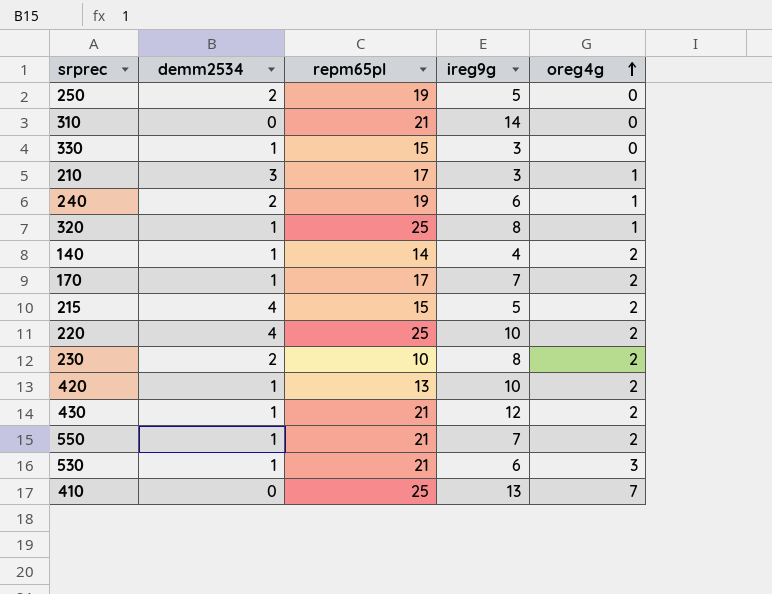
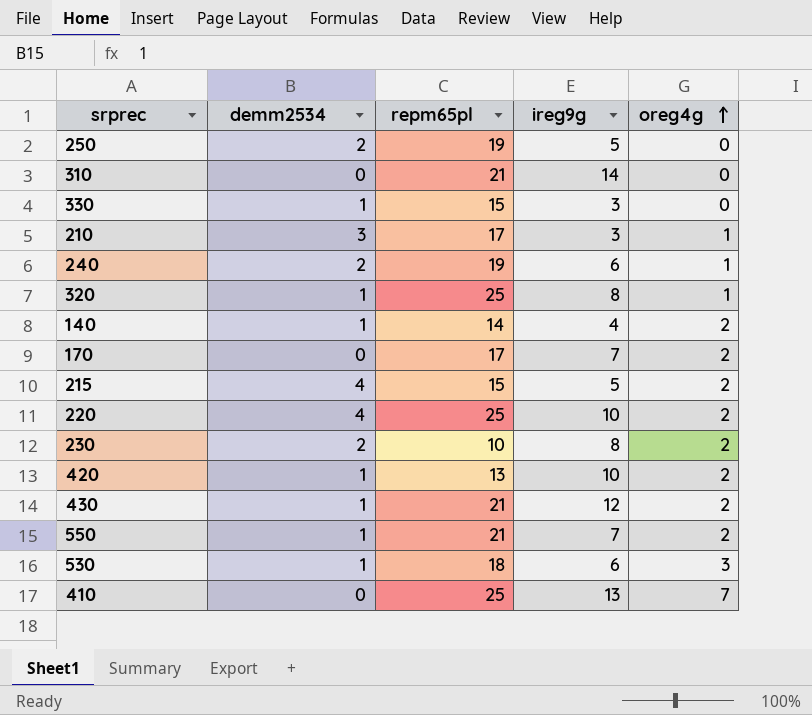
170 | demm2534: 1 -> 0
530 | repm65pl: 21 -> 18

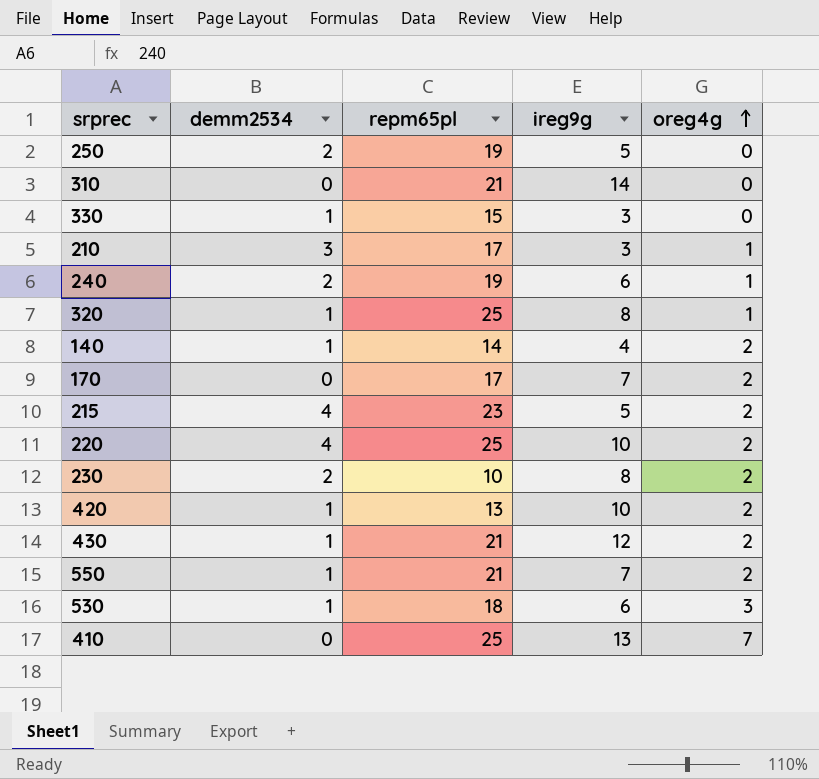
215 | repm65pl: 15 -> 23

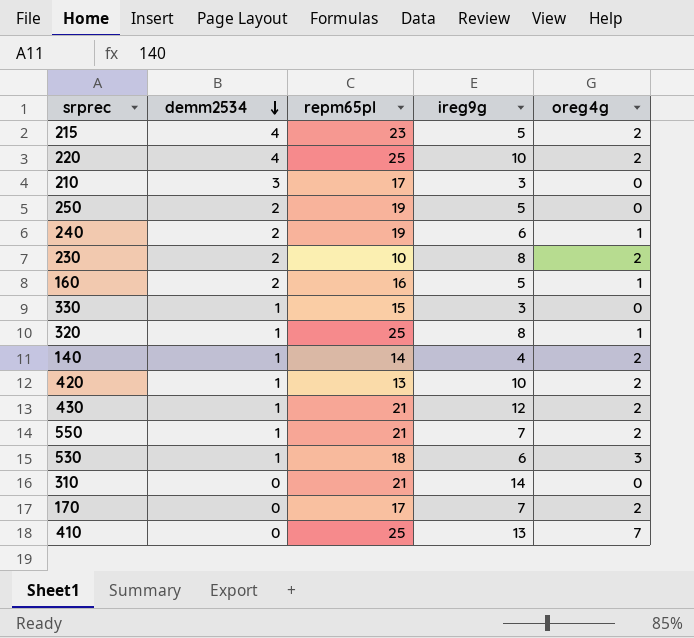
row order: oreg4g ascending -> demm2534 descending
210 | oreg4g: 1 -> 0
row 160: none -> 2 | 16 | 5 | 1

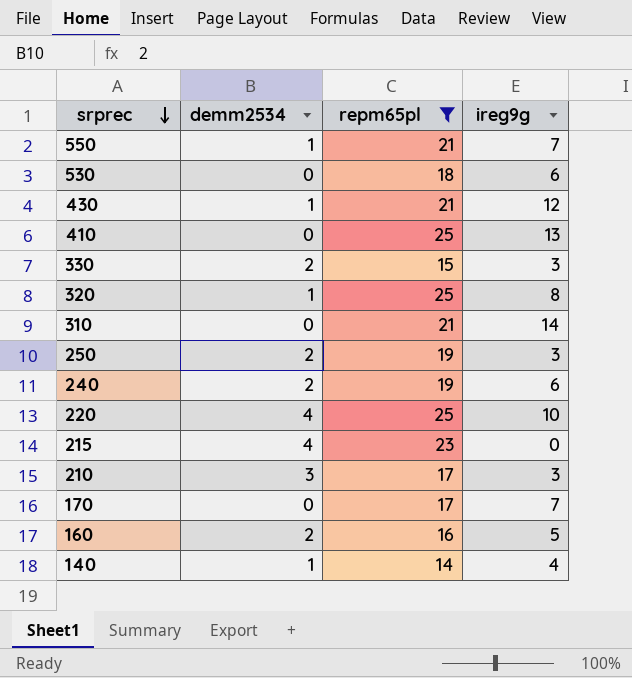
filter: none -> repm65pl >= 14
row order: demm2534 descending -> srprec descending
column oreg4g | position: 5 -> none
530 | demm2534: 1 -> 0
330 | demm2534: 1 -> 2
250 | ireg9g: 5 -> 3
215 | ireg9g: 5 -> 0

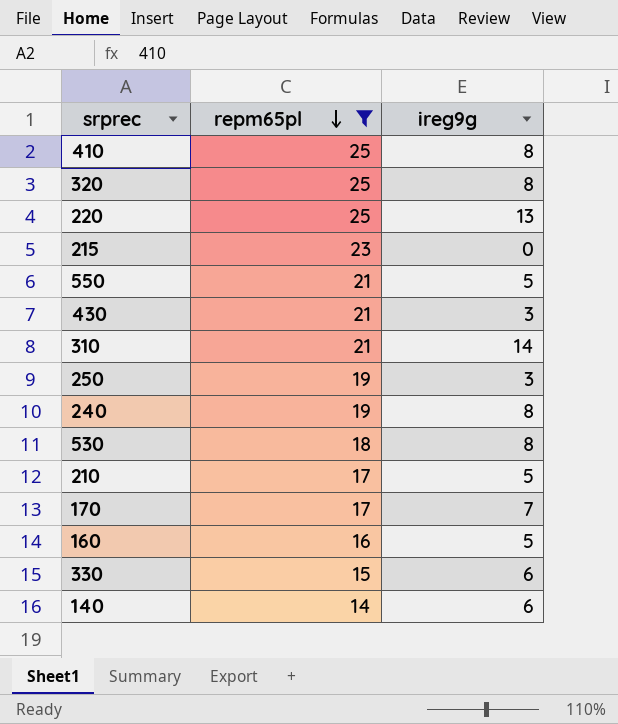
row order: srprec descending -> repm65pl descending
column demm2534 | position: 2 -> none
410 | ireg9g: 13 -> 8
220 | ireg9g: 10 -> 13
550 | ireg9g: 7 -> 5
430 | ireg9g: 12 -> 3
240 | ireg9g: 6 -> 8
530 | ireg9g: 6 -> 8
210 | ireg9g: 3 -> 5
330 | ireg9g: 3 -> 6
140 | ireg9g: 4 -> 6

